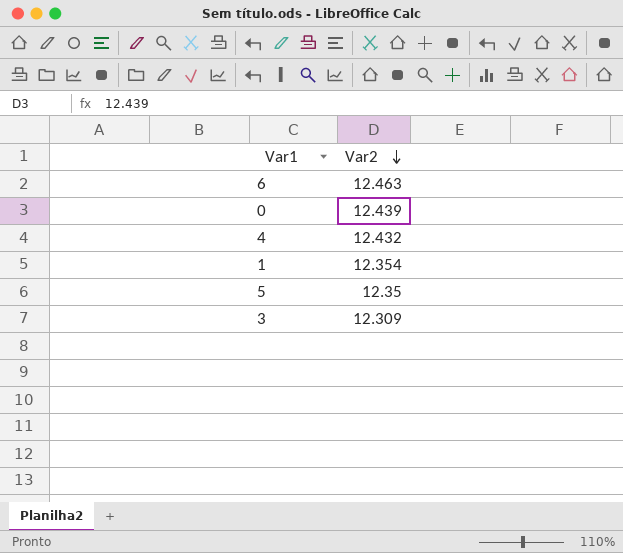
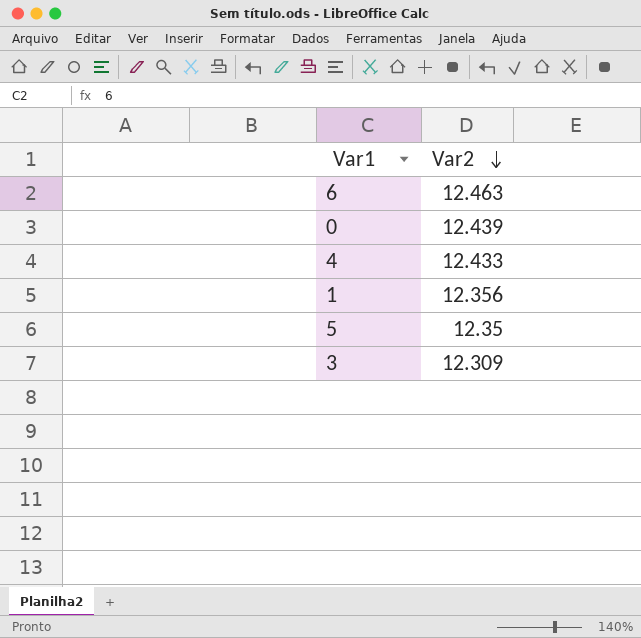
4 | Var2: 12.432 -> 12.433
1 | Var2: 12.354 -> 12.356

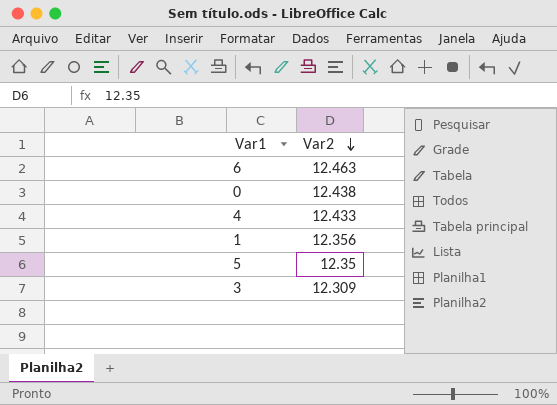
0 | Var2: 12.439 -> 12.438

